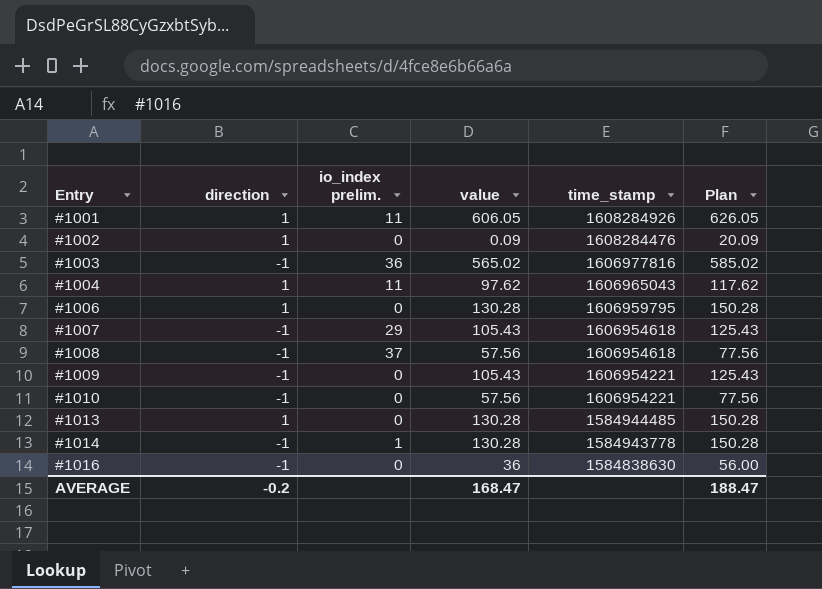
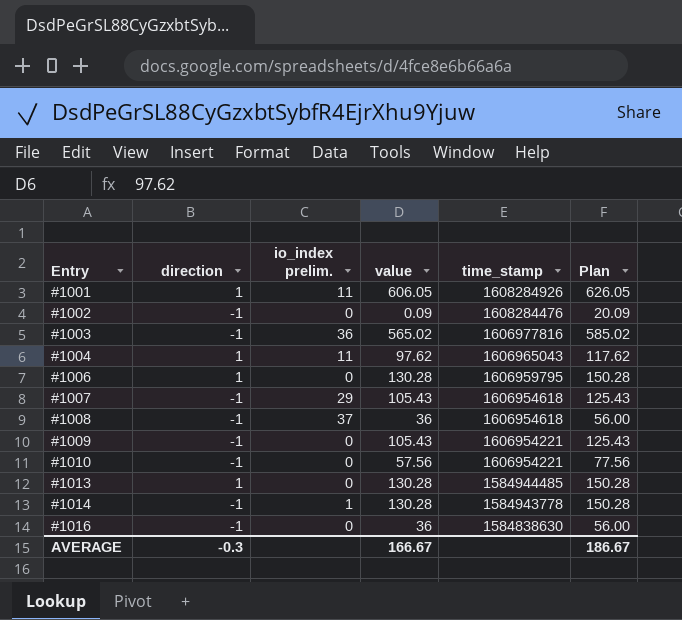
#1002 | direction: 1 -> -1
#1008 | value: 57.56 -> 36
#1008 | Plan: 77.56 -> 56.00
AVERAGE | direction: -0.2 -> -0.3
AVERAGE | value: 168.47 -> 166.67
AVERAGE | Plan: 188.47 -> 186.67

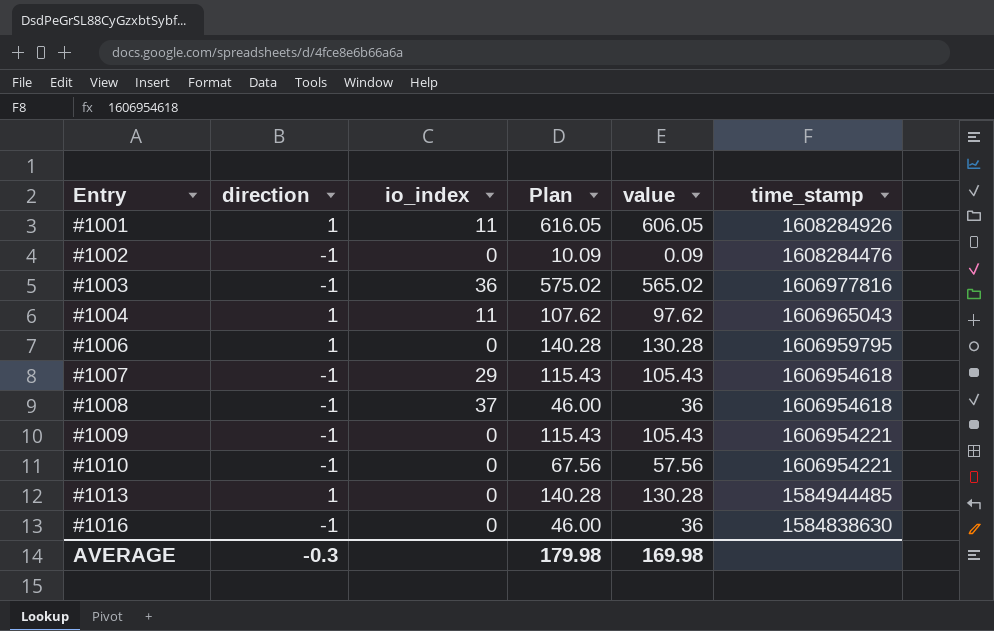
column name: io_index prelim. -> io_index
column Plan | formula: [value] + 20 -> [value] + 10
column Plan | position: 6 -> 4
row #1014: -1 | 1 | 130.28 | 1584943778 | 150.28 -> none
AVERAGE | Plan: 186.67 -> 179.98
AVERAGE | value: 166.67 -> 169.98

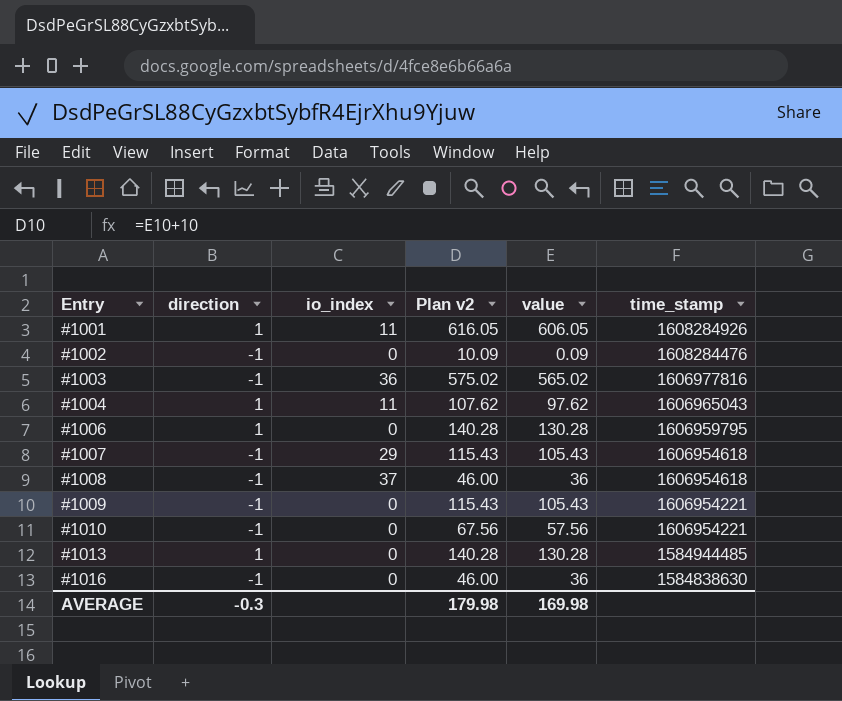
column name: Plan -> Plan v2

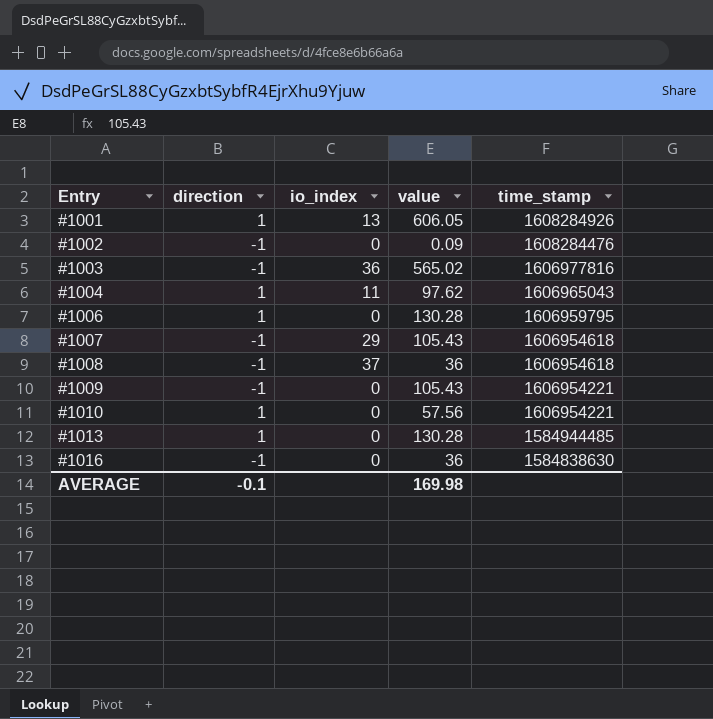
column Plan v2 | formula: [value] + 10 -> none
#1001 | io_index: 11 -> 13
#1010 | direction: -1 -> 1
AVERAGE | direction: -0.3 -> -0.1

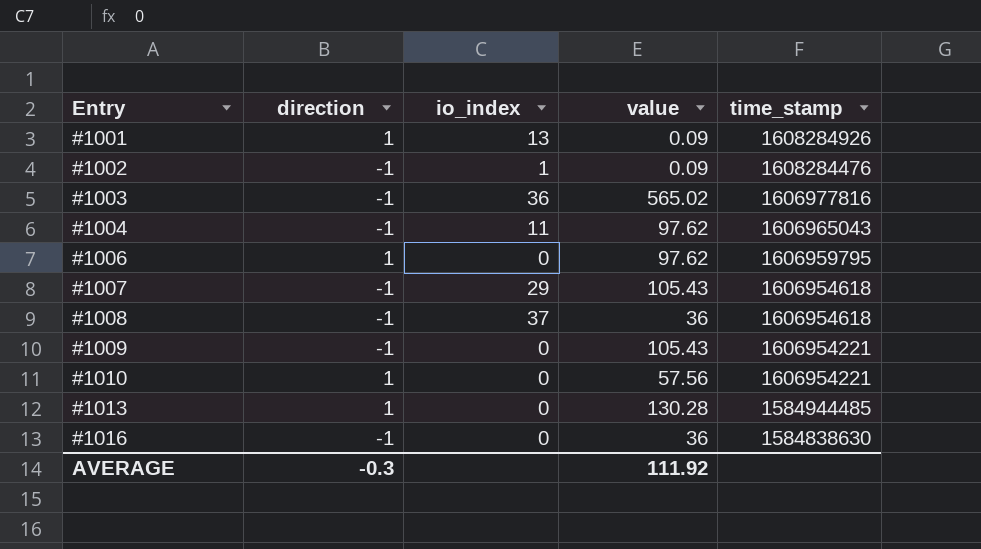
#1001 | value: 606.05 -> 0.09
#1002 | io_index: 0 -> 1
#1004 | direction: 1 -> -1
#1006 | value: 130.28 -> 97.62
AVERAGE | direction: -0.1 -> -0.3
AVERAGE | value: 169.98 -> 111.92

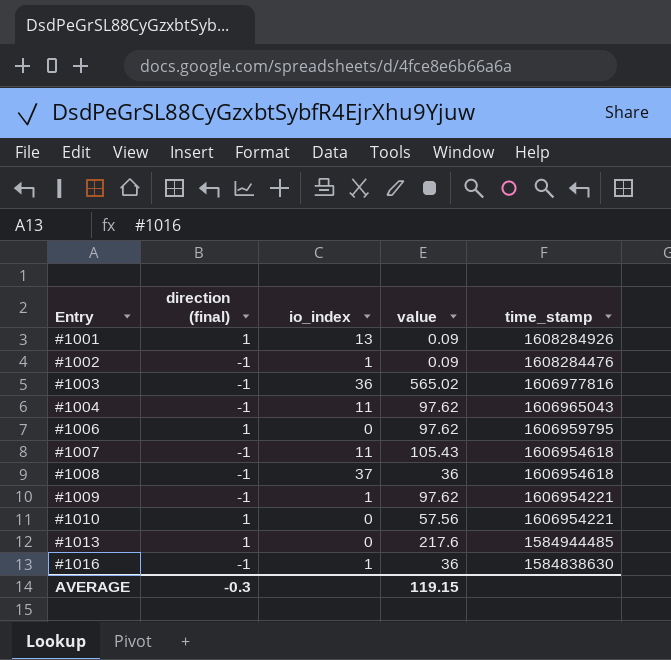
column name: direction -> direction (final)
#1007 | io_index: 29 -> 11
#1009 | io_index: 0 -> 1
#1009 | value: 105.43 -> 97.62
#1013 | value: 130.28 -> 217.6
#1016 | io_index: 0 -> 1
AVERAGE | value: 111.92 -> 119.15

